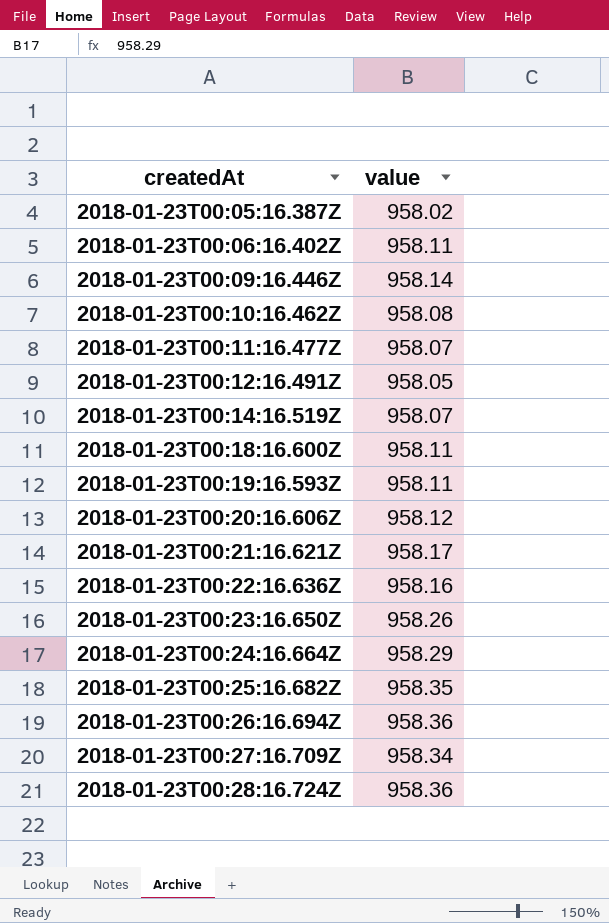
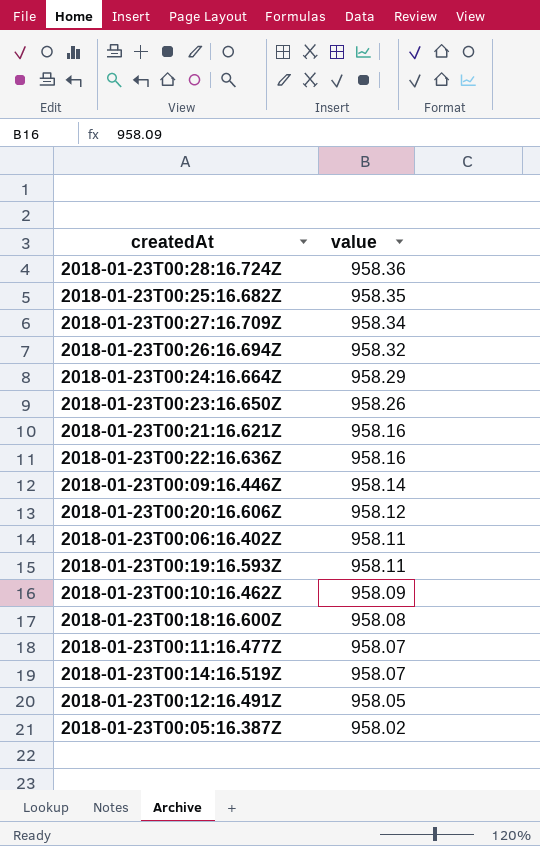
row order: createdAt ascending -> value descending
2018-01-23T00:26:16.694Z | value: 958.36 -> 958.32
2018-01-23T00:21:16.621Z | value: 958.17 -> 958.16
2018-01-23T00:10:16.462Z | value: 958.08 -> 958.09
2018-01-23T00:18:16.600Z | value: 958.11 -> 958.08

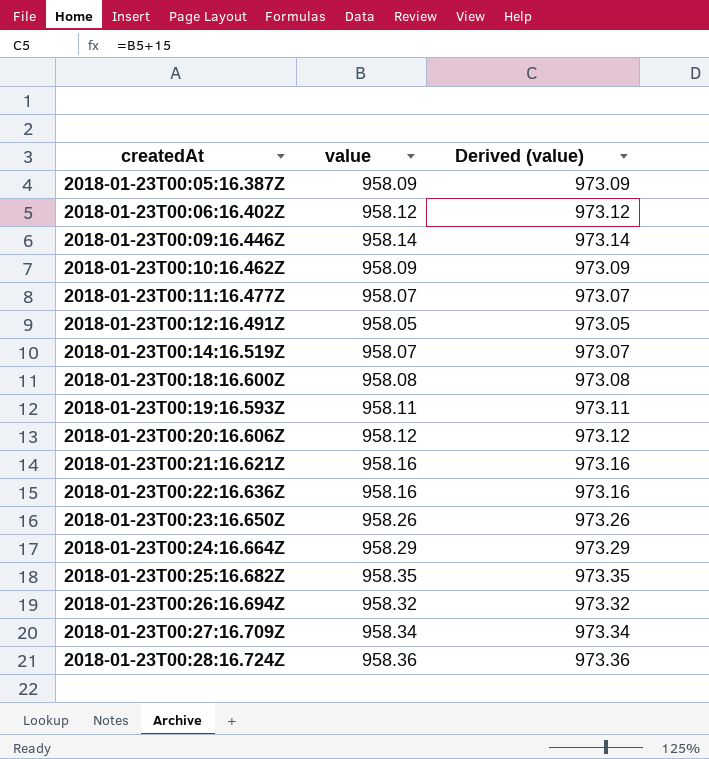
row order: value descending -> createdAt ascending
column Derived (value) | formula: none -> [value] + 15
2018-01-23T00:05:16.387Z | value: 958.02 -> 958.09
2018-01-23T00:06:16.402Z | value: 958.11 -> 958.12

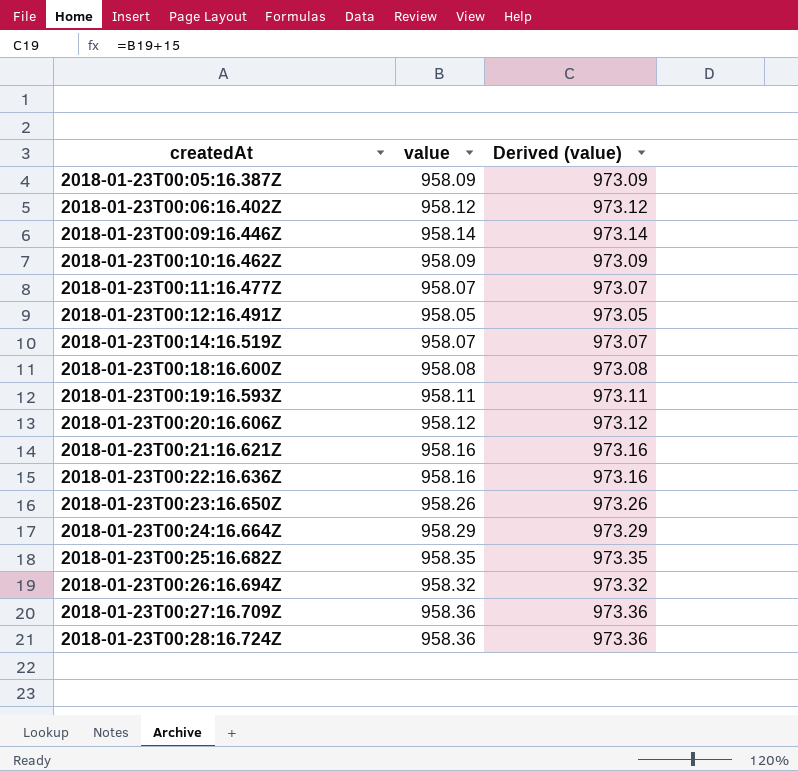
2018-01-23T00:27:16.709Z | value: 958.34 -> 958.36
2018-01-23T00:27:16.709Z | Derived (value): 973.34 -> 973.36

